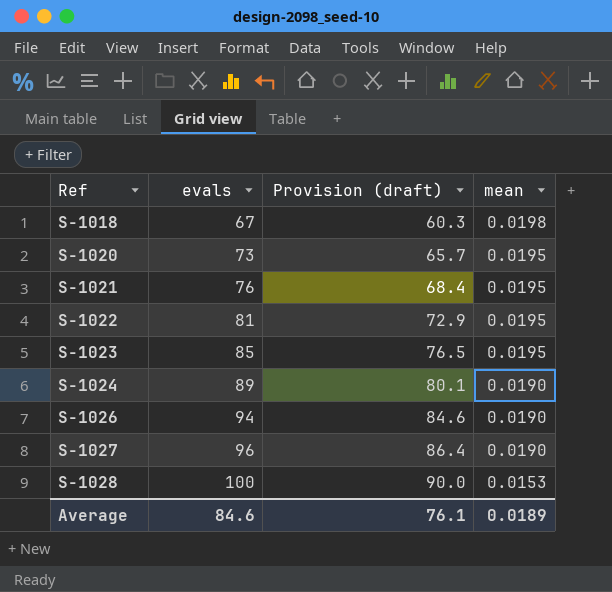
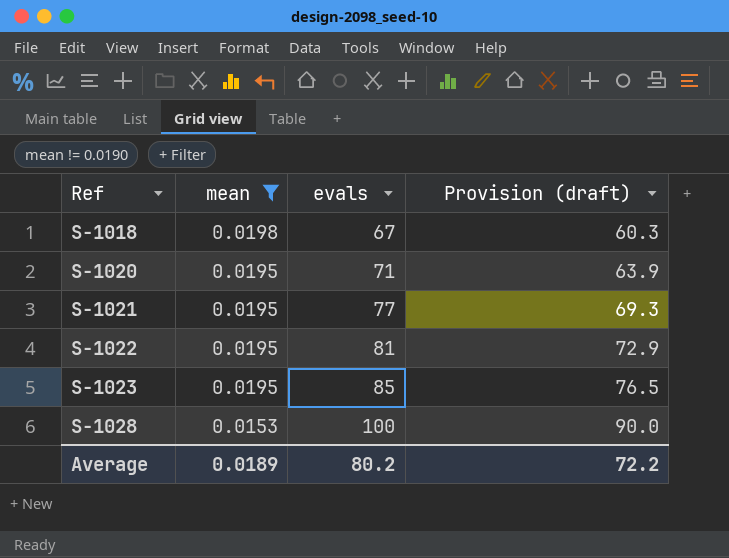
filter: none -> mean != 0.0190
column mean | position: 4 -> 2
S-1020 | evals: 73 -> 71
S-1020 | Provision (draft): 65.7 -> 63.9
S-1021 | evals: 76 -> 77
S-1021 | Provision (draft): 68.4 -> 69.3
Average | evals: 84.6 -> 80.2
Average | Provision (draft): 76.1 -> 72.2

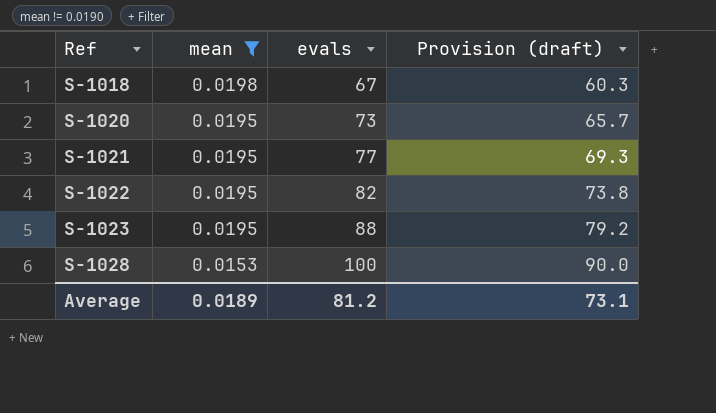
S-1020 | evals: 71 -> 73
S-1020 | Provision (draft): 63.9 -> 65.7
S-1022 | evals: 81 -> 82
S-1022 | Provision (draft): 72.9 -> 73.8
S-1023 | evals: 85 -> 88
S-1023 | Provision (draft): 76.5 -> 79.2
Average | evals: 80.2 -> 81.2
Average | Provision (draft): 72.2 -> 73.1

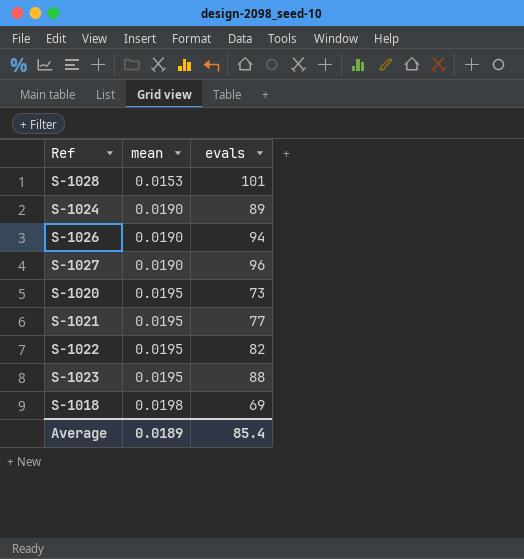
filter: mean != 0.0190 -> none
row order: Ref ascending -> mean ascending
column Provision (draft) | formula: [evals] * 0.9 -> none
S-1028 | evals: 100 -> 101
S-1018 | evals: 67 -> 69
Average | evals: 81.2 -> 85.4

